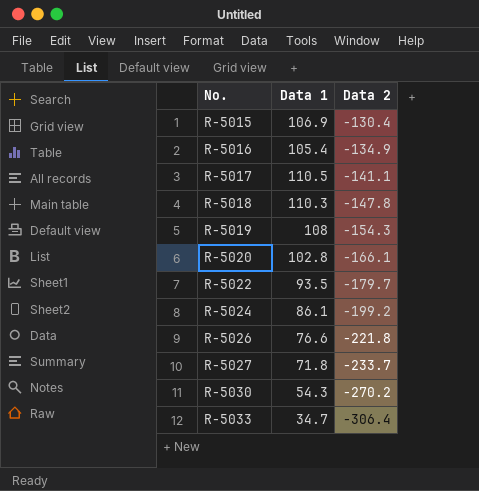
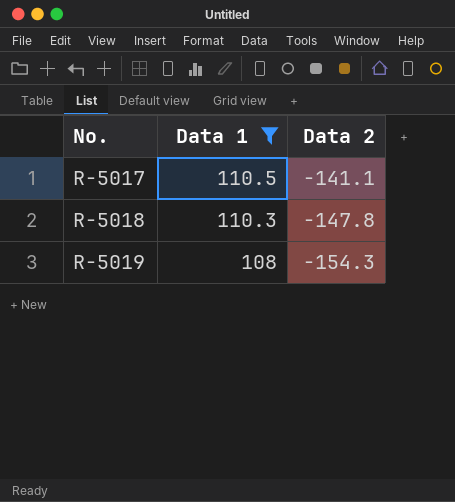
filter: none -> Data 1 >= 108

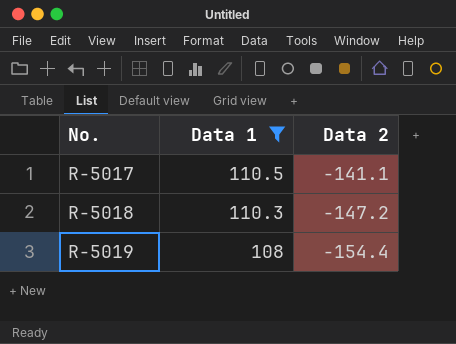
R-5018 | Data 2: -147.8 -> -147.2
R-5019 | Data 2: -154.3 -> -154.4

